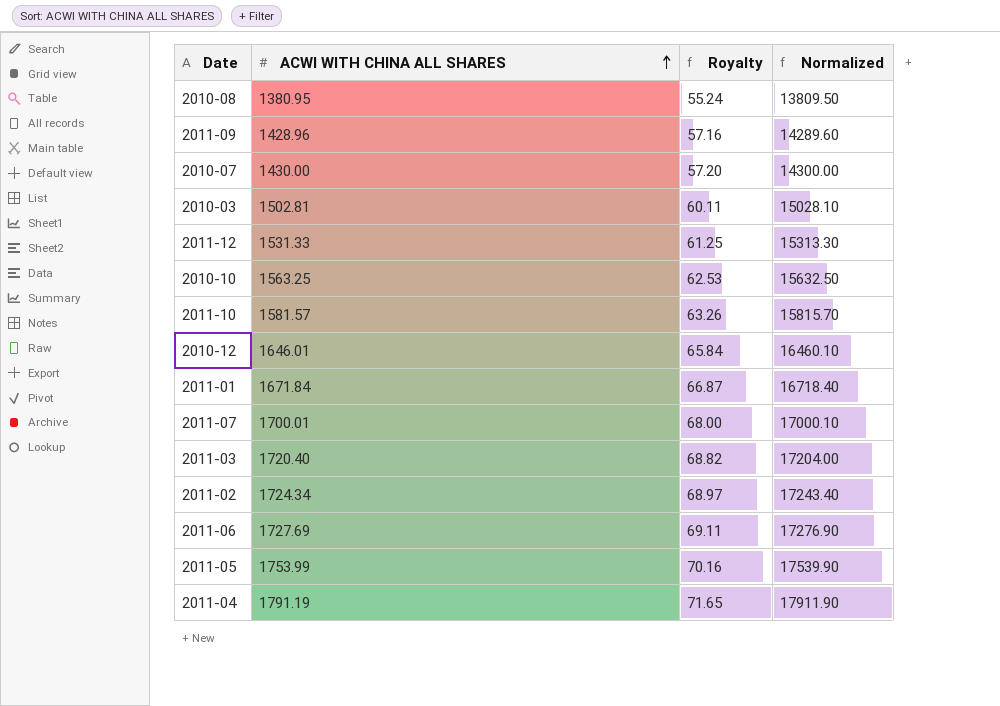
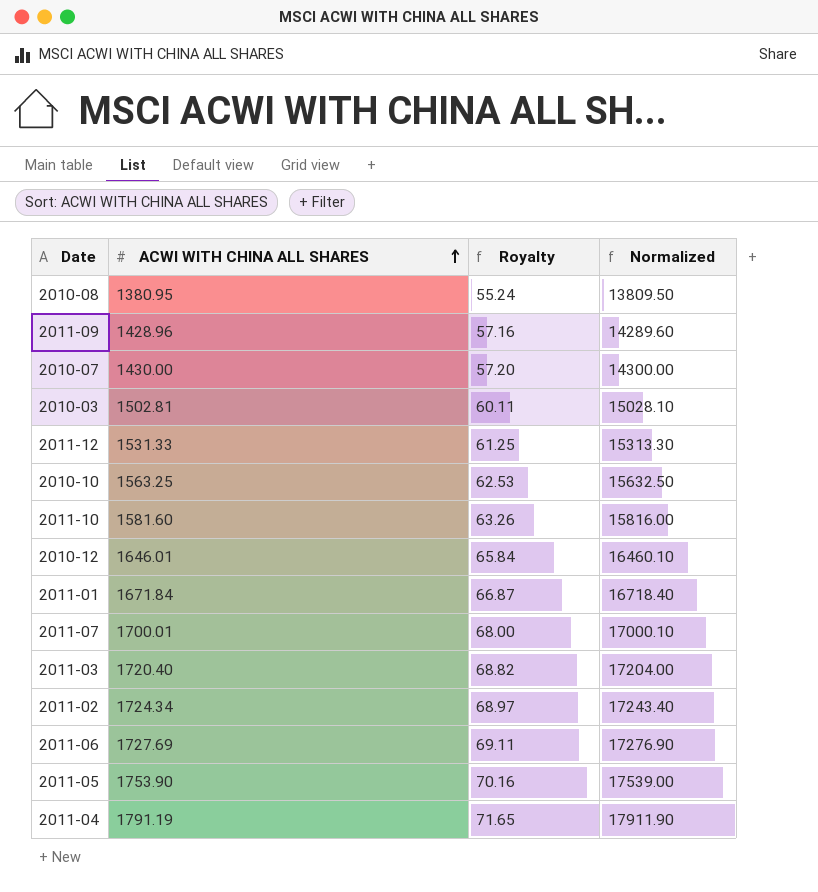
2011-10 | ACWI WITH CHINA ALL SHARES: 1581.57 -> 1581.60
2011-10 | Normalized: 15815.70 -> 15816.00
2011-05 | ACWI WITH CHINA ALL SHARES: 1753.99 -> 1753.90
2011-05 | Normalized: 17539.90 -> 17539.00

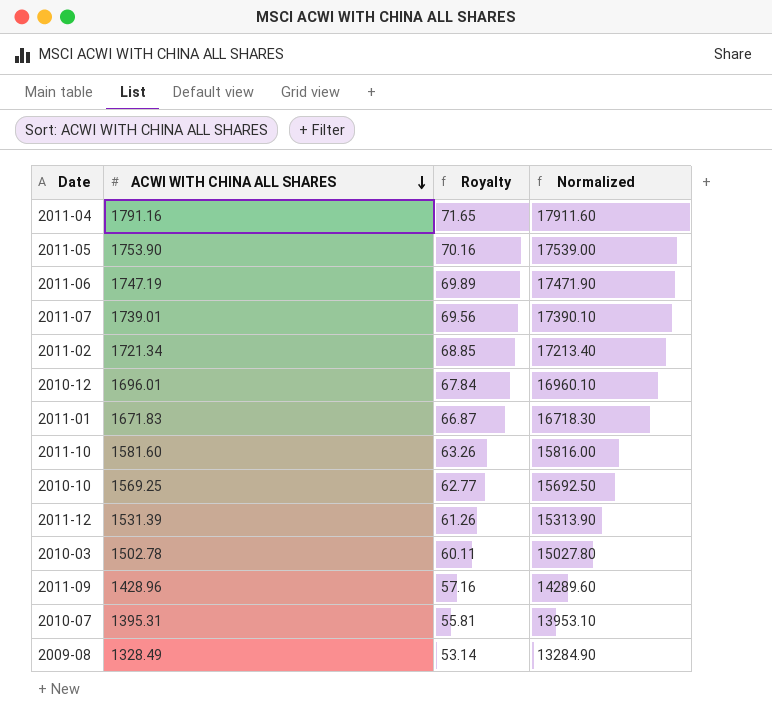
row order: ACWI WITH CHINA ALL SHARES ascending -> ACWI WITH CHINA ALL SHARES descending
row 2010-08: 1380.95 | 55.24 | 13809.50 -> none
row 2011-03: 1720.40 | 68.82 | 17204.00 -> none
2011-04 | ACWI WITH CHINA ALL SHARES: 1791.19 -> 1791.16
2011-04 | Normalized: 17911.90 -> 17911.60
2011-06 | ACWI WITH CHINA ALL SHARES: 1727.69 -> 1747.19
2011-06 | Royalty: 69.11 -> 69.89
2011-06 | Normalized: 17276.90 -> 17471.90
2011-07 | ACWI WITH CHINA ALL SHARES: 1700.01 -> 1739.01
2011-07 | Royalty: 68.00 -> 69.56
2011-07 | Normalized: 17000.10 -> 17390.10
2011-02 | ACWI WITH CHINA ALL SHARES: 1724.34 -> 1721.34
2011-02 | Royalty: 68.97 -> 68.85
2011-02 | Normalized: 17243.40 -> 17213.40
2010-12 | ACWI WITH CHINA ALL SHARES: 1646.01 -> 1696.01
2010-12 | Royalty: 65.84 -> 67.84
2010-12 | Normalized: 16460.10 -> 16960.10
2011-01 | ACWI WITH CHINA ALL SHARES: 1671.84 -> 1671.83
2011-01 | Normalized: 16718.40 -> 16718.30
2010-10 | ACWI WITH CHINA ALL SHARES: 1563.25 -> 1569.25
2010-10 | Royalty: 62.53 -> 62.77
2010-10 | Normalized: 15632.50 -> 15692.50
2011-12 | ACWI WITH CHINA ALL SHARES: 1531.33 -> 1531.39
2011-12 | Royalty: 61.25 -> 61.26
2011-12 | Normalized: 15313.30 -> 15313.90
2010-03 | ACWI WITH CHINA ALL SHARES: 1502.81 -> 1502.78
2010-03 | Normalized: 15028.10 -> 15027.80
2010-07 | ACWI WITH CHINA ALL SHARES: 1430.00 -> 1395.31
2010-07 | Royalty: 57.20 -> 55.81
2010-07 | Normalized: 14300.00 -> 13953.10
row 2009-08: none -> 1328.49 | 53.14 | 13284.90

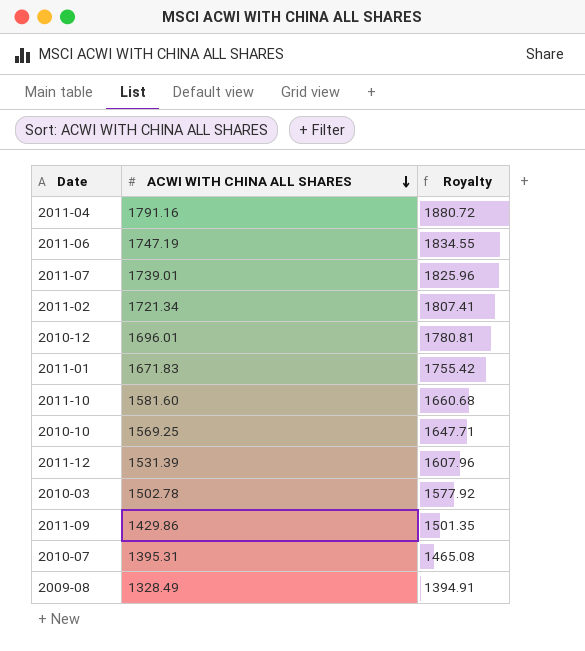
column Normalized | formula: [ACWI WITH CHINA ALL SHARES] * 10 -> none
column Royalty | formula: [ACWI WITH CHINA ALL SHARES] * 0.04 -> [ACWI WITH CHINA ALL SHARES] * 1.05
row 2011-05: 1753.90 | 70.16 | 17539.00 -> none
2011-09 | ACWI WITH CHINA ALL SHARES: 1428.96 -> 1429.86

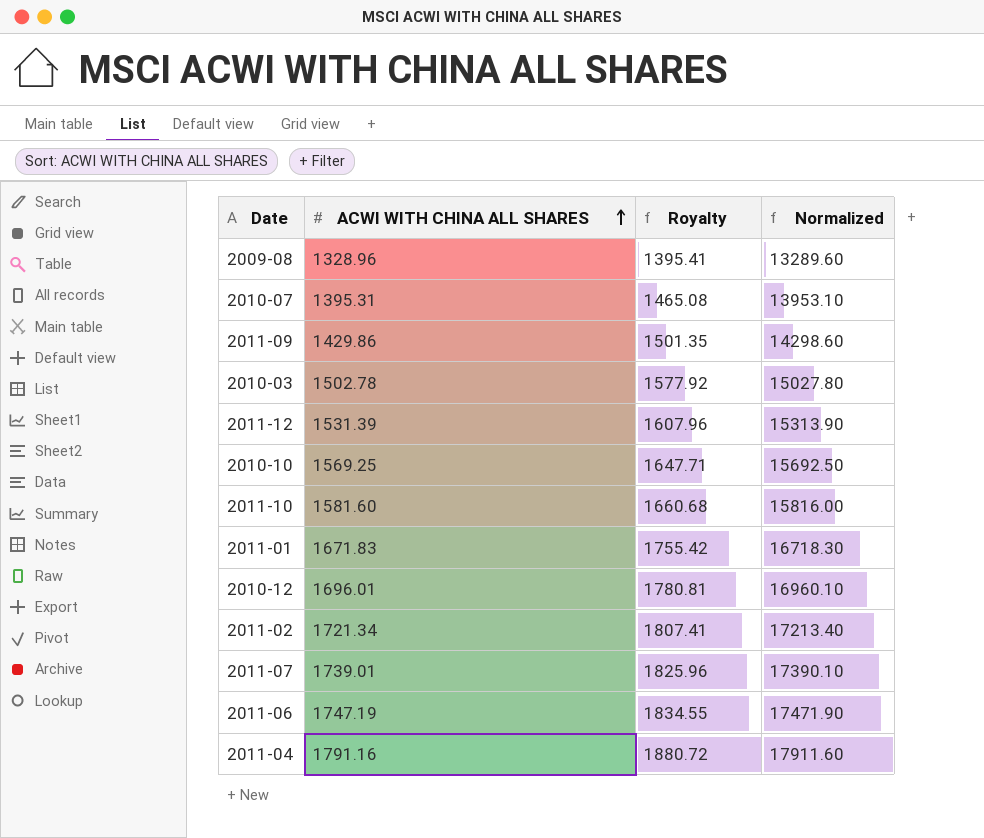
row order: ACWI WITH CHINA ALL SHARES descending -> ACWI WITH CHINA ALL SHARES ascending
column Normalized | formula: none -> [ACWI WITH CHINA ALL SHARES] * 10
2009-08 | ACWI WITH CHINA ALL SHARES: 1328.49 -> 1328.96
2009-08 | Royalty: 1394.91 -> 1395.41

